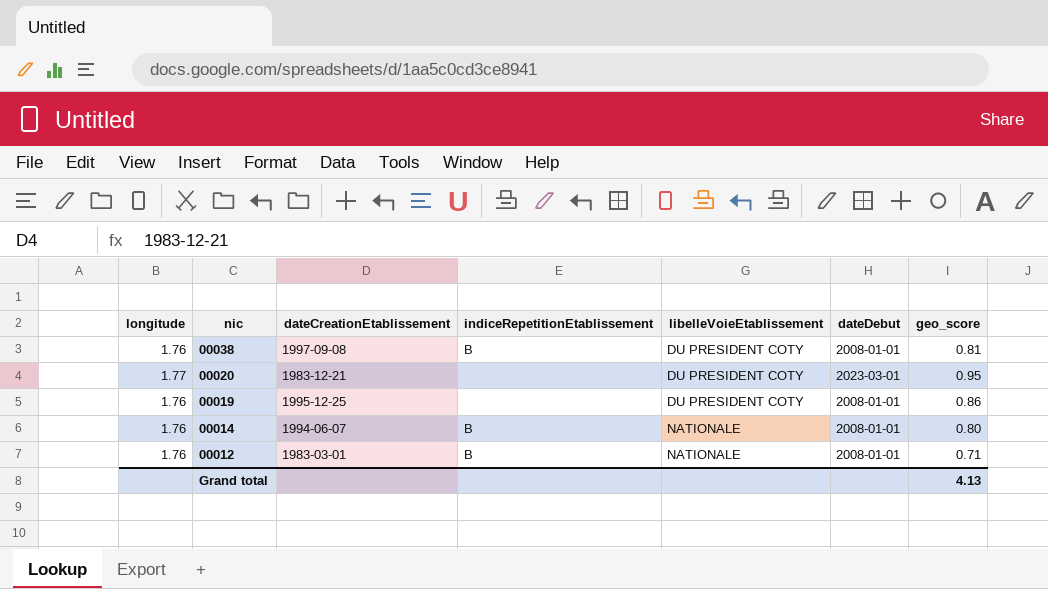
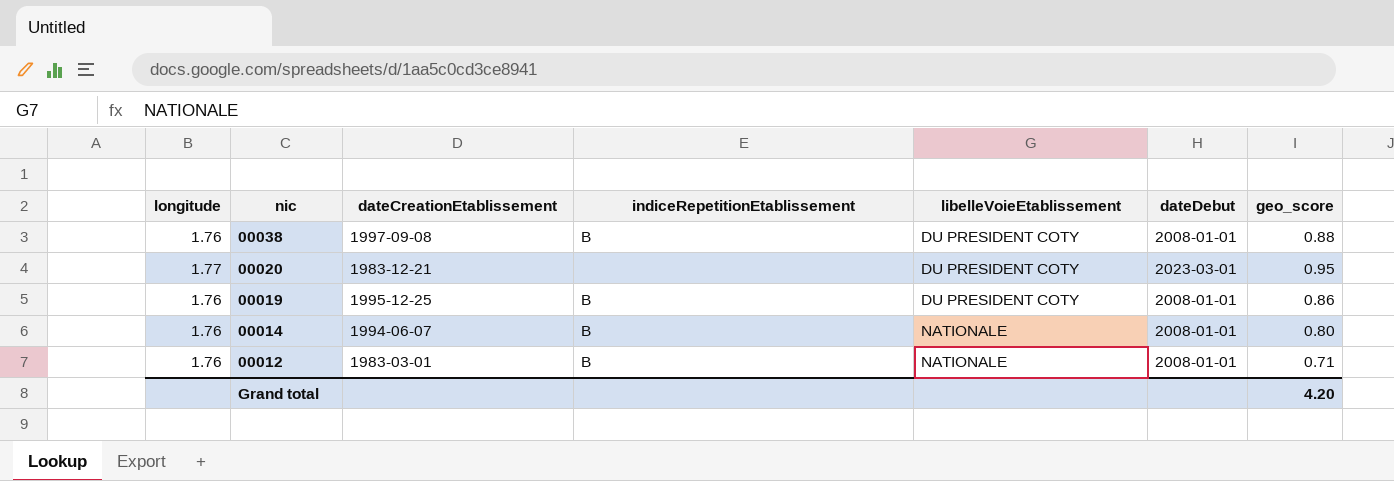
00038 | geo_score: 0.81 -> 0.88
00019 | indiceRepetitionEtablissement: none -> B
Grand total | geo_score: 4.13 -> 4.20

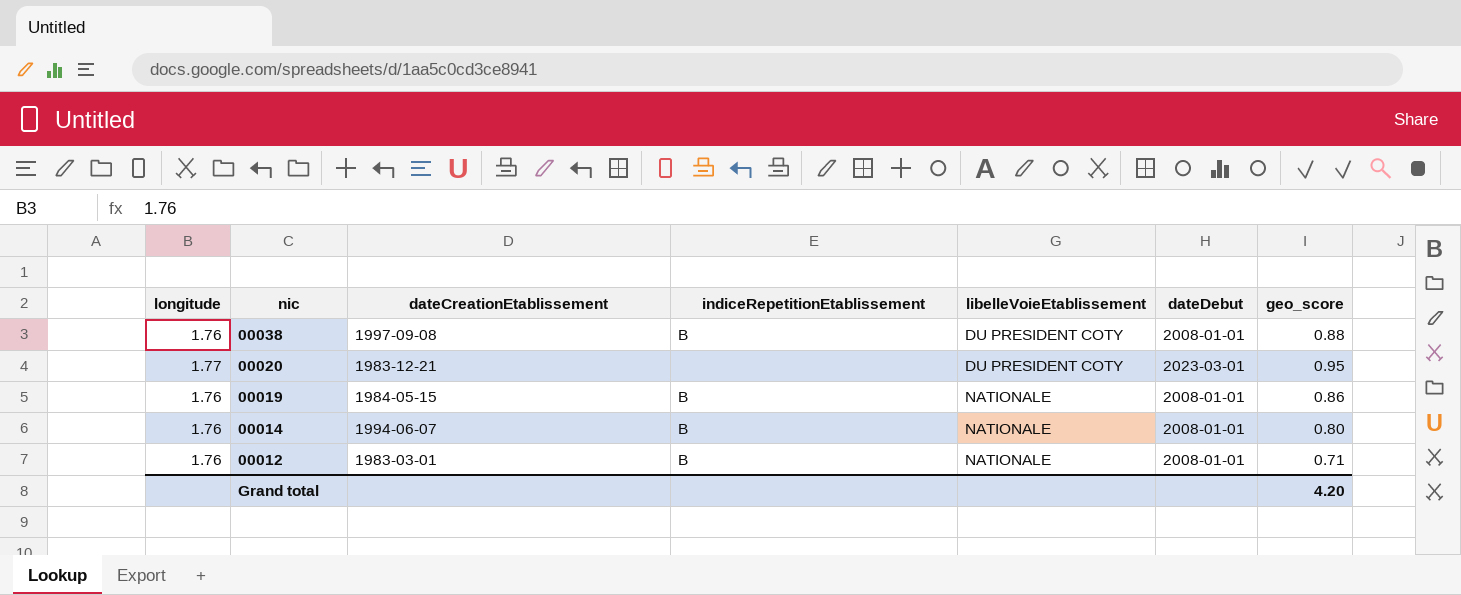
00019 | dateCreationEtablissement: 1995-12-25 -> 1984-05-15
00019 | libelleVoieEtablissement: DU PRESIDENT COTY -> NATIONALE

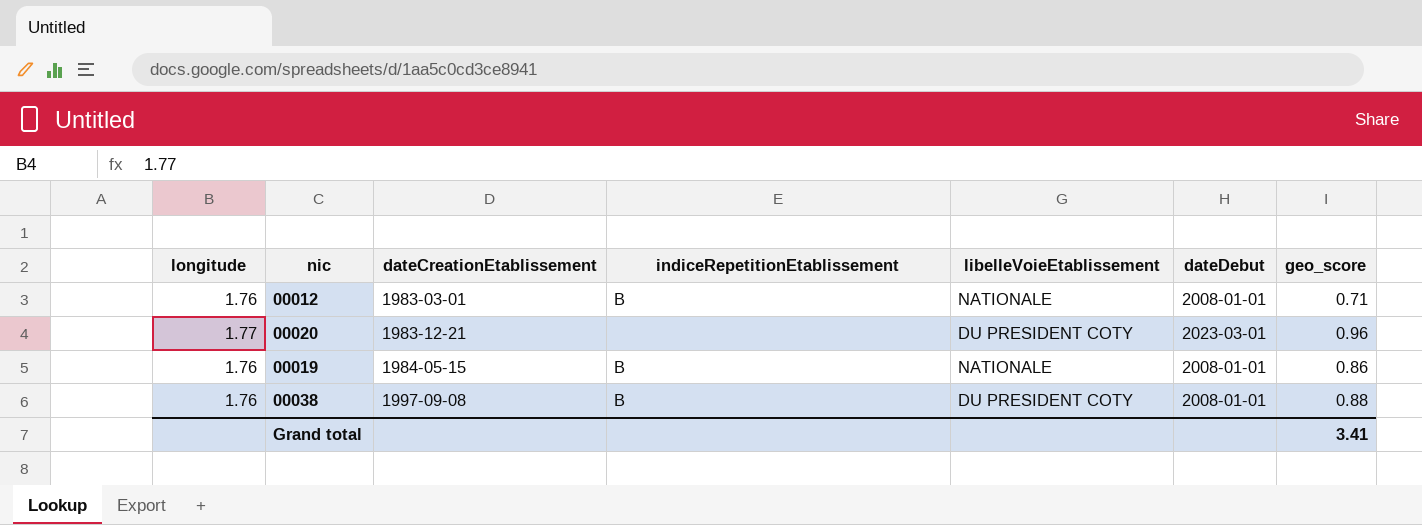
row order: nic descending -> dateCreationEtablissement ascending
row 00014: 1.76 | 1994-06-07 | B | NATIONALE | 2008-01-01 | 0.80 -> none
00020 | geo_score: 0.95 -> 0.96
Grand total | geo_score: 4.20 -> 3.41

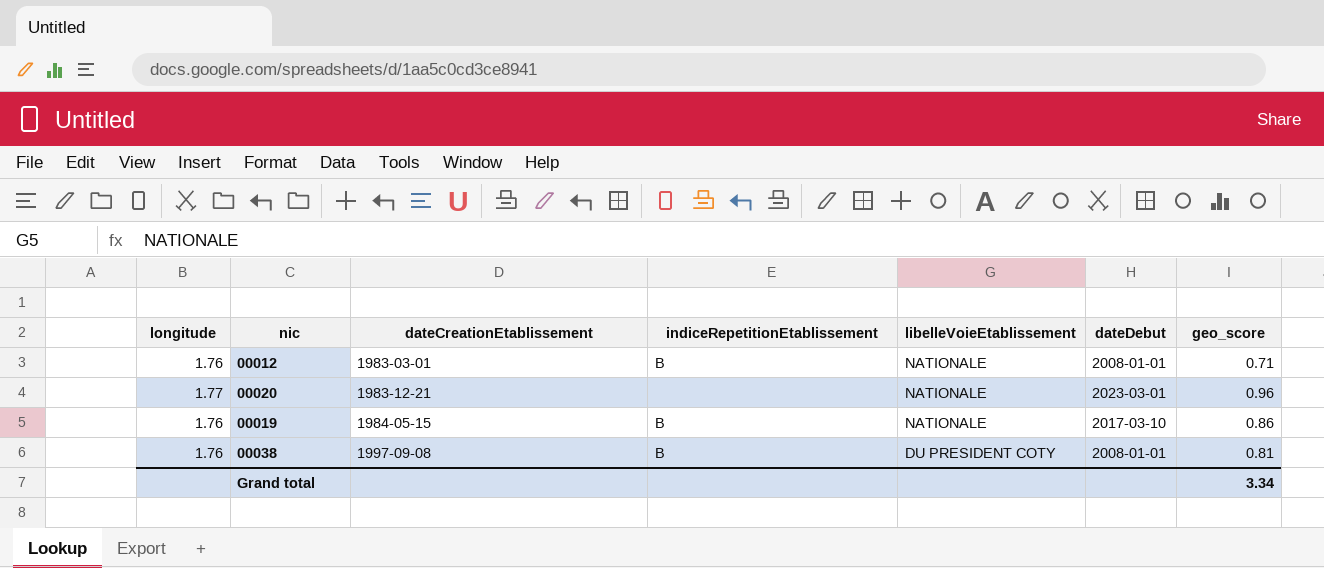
00020 | libelleVoieEtablissement: DU PRESIDENT COTY -> NATIONALE
00019 | dateDebut: 2008-01-01 -> 2017-03-10
00038 | geo_score: 0.88 -> 0.81
Grand total | geo_score: 3.41 -> 3.34

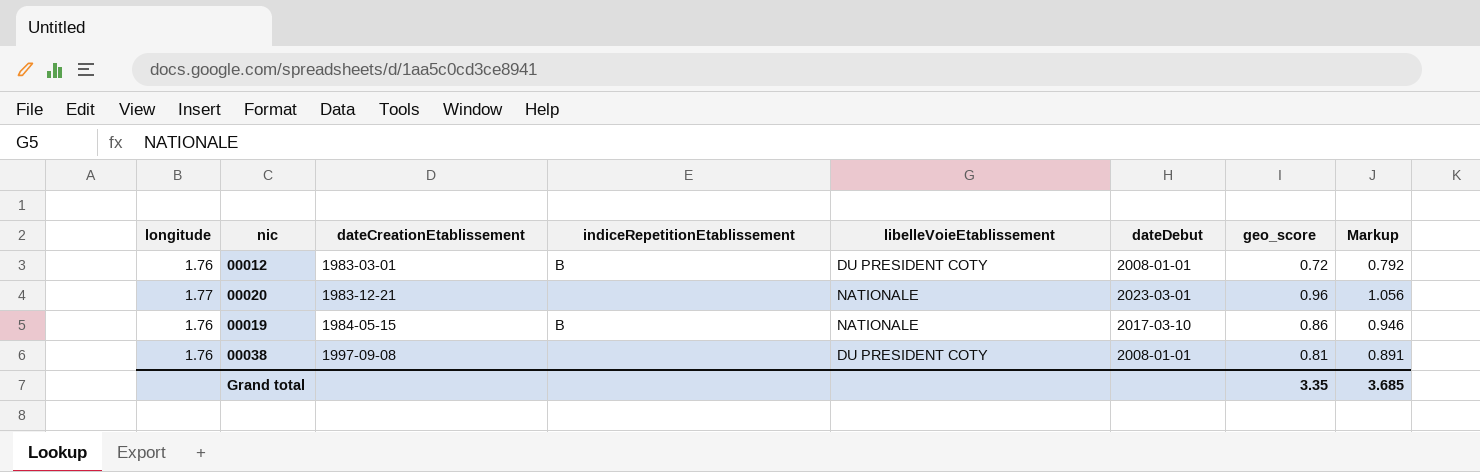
column Markup | formula: none -> [geo_score] * 1.1
00012 | libelleVoieEtablissement: NATIONALE -> DU PRESIDENT COTY
00012 | geo_score: 0.71 -> 0.72
00038 | indiceRepetitionEtablissement: B -> none
Grand total | geo_score: 3.34 -> 3.35

